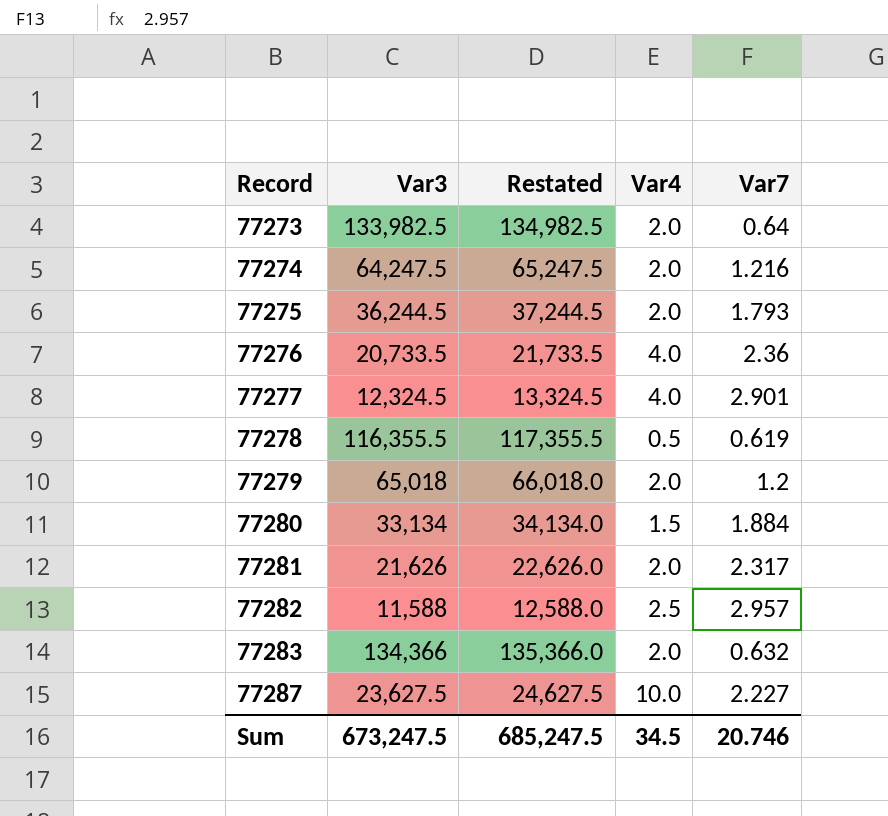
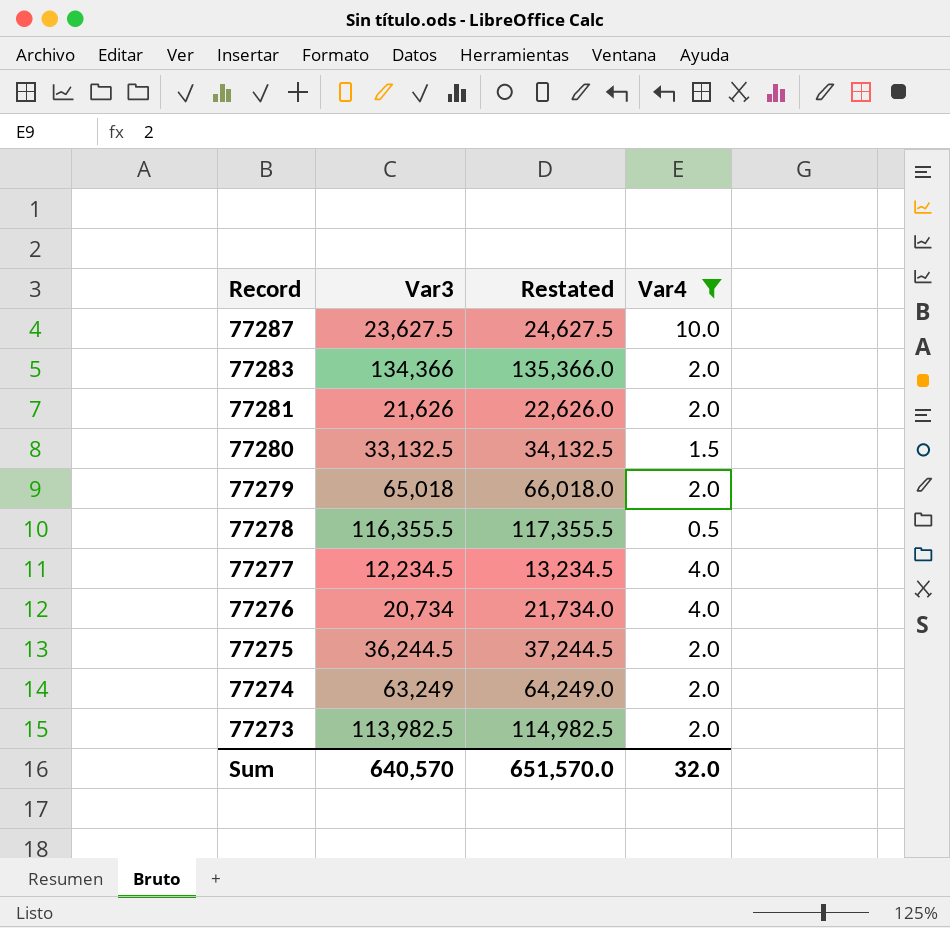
filter: none -> Var4 != 2.5
row order: Record ascending -> Record descending
column Var7 | position: 5 -> none
77280 | Var3: 33,134 -> 33,132.5
77280 | Restated: 34,134.0 -> 34,132.5
77277 | Var3: 12,324.5 -> 12,234.5
77277 | Restated: 13,324.5 -> 13,234.5
77276 | Var3: 20,733.5 -> 20,734
77276 | Restated: 21,733.5 -> 21,734.0
77274 | Var3: 64,247.5 -> 63,249
77274 | Restated: 65,247.5 -> 64,249.0
77273 | Var3: 133,982.5 -> 113,982.5
77273 | Restated: 134,982.5 -> 114,982.5
Sum | Var3: 673,247.5 -> 640,570
Sum | Restated: 685,247.5 -> 651,570.0
Sum | Var4: 34.5 -> 32.0

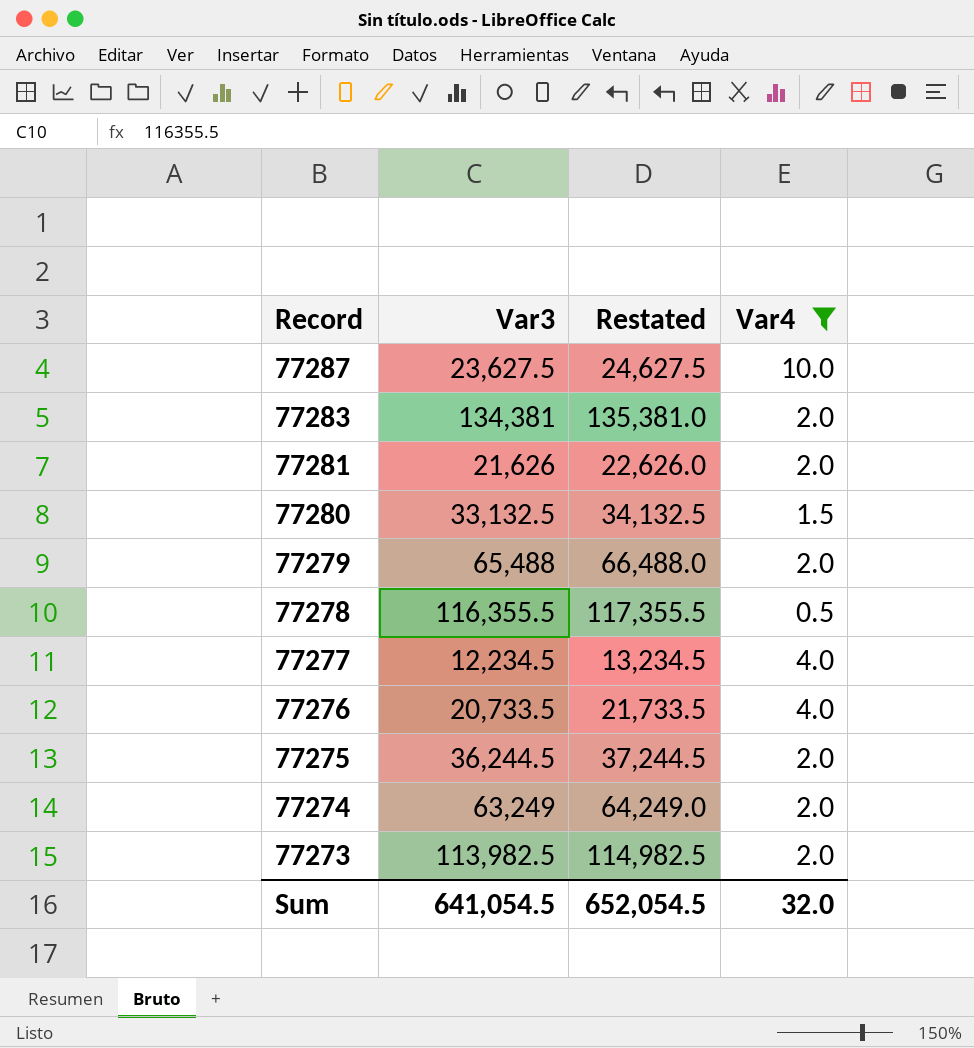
77283 | Var3: 134,366 -> 134,381
77283 | Restated: 135,366.0 -> 135,381.0
77279 | Var3: 65,018 -> 65,488
77279 | Restated: 66,018.0 -> 66,488.0
77276 | Var3: 20,734 -> 20,733.5
77276 | Restated: 21,734.0 -> 21,733.5
Sum | Var3: 640,570 -> 641,054.5
Sum | Restated: 651,570.0 -> 652,054.5

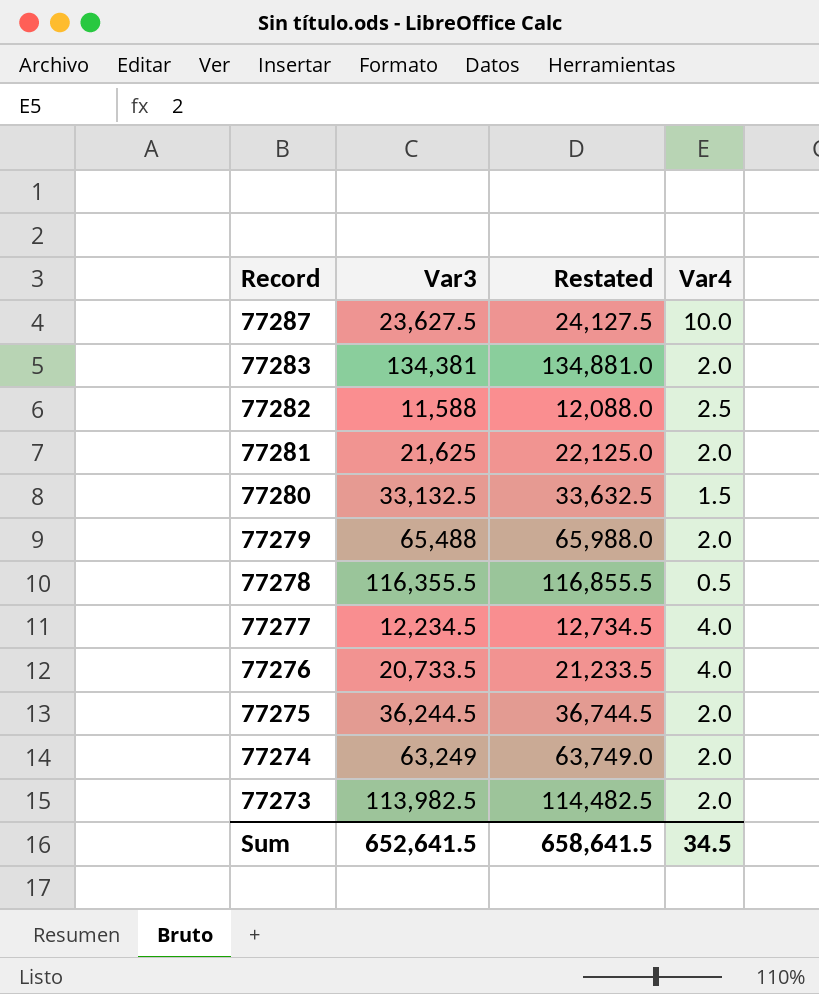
filter: Var4 != 2.5 -> none
column Restated | formula: [Var3] + 1000 -> [Var3] + 500
77281 | Var3: 21,626 -> 21,625
Sum | Var3: 641,054.5 -> 652,641.5
Sum | Restated: 652,054.5 -> 658,641.5
Sum | Var4: 32.0 -> 34.5

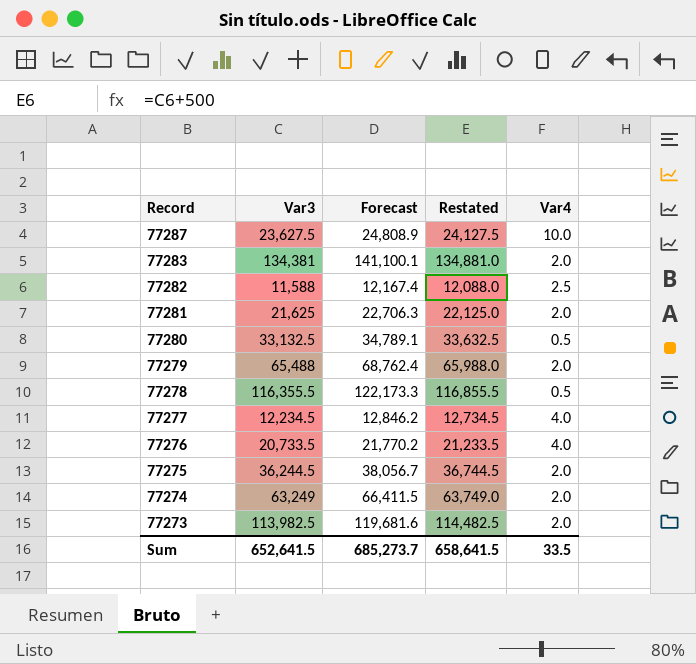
column Forecast | formula: none -> [Var3] * 1.05
77280 | Var4: 1.5 -> 0.5
Sum | Var4: 34.5 -> 33.5

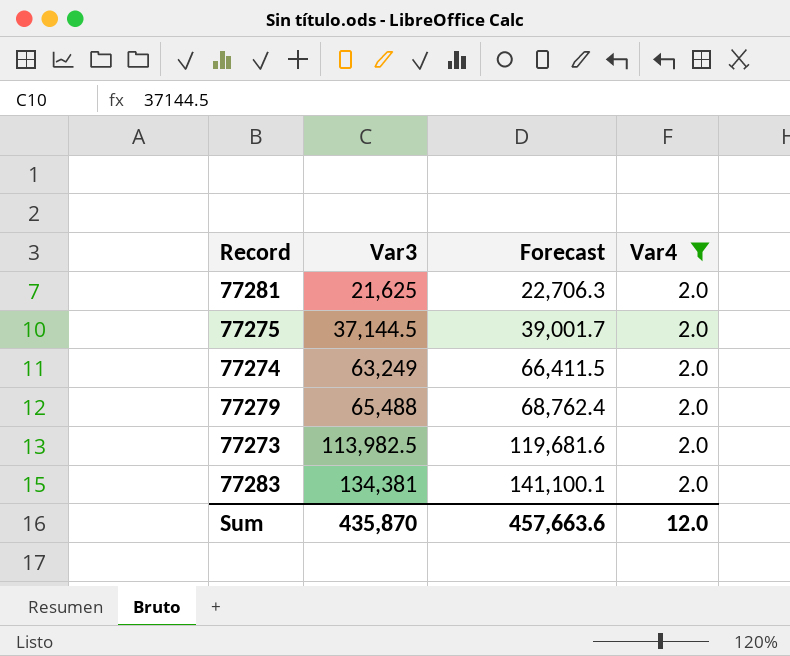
filter: none -> Var4 = 2.0
row order: Record descending -> Var3 ascending
column Restated | formula: [Var3] + 500 -> none
77275 | Var3: 36,244.5 -> 37,144.5
77275 | Forecast: 38,056.7 -> 39,001.7
Sum | Var3: 652,641.5 -> 435,870
Sum | Forecast: 685,273.7 -> 457,663.6
Sum | Var4: 33.5 -> 12.0

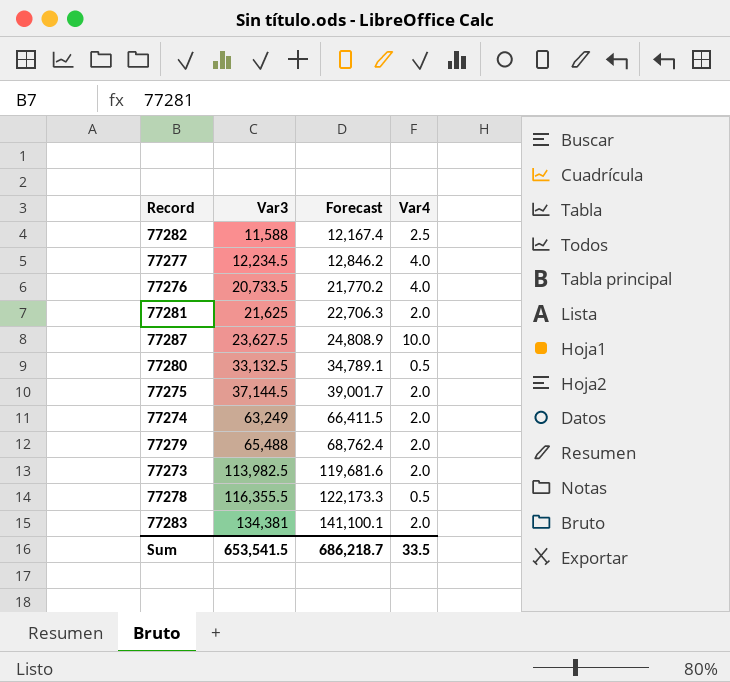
filter: Var4 = 2.0 -> none
Sum | Var3: 435,870 -> 653,541.5
Sum | Forecast: 457,663.6 -> 686,218.7
Sum | Var4: 12.0 -> 33.5

